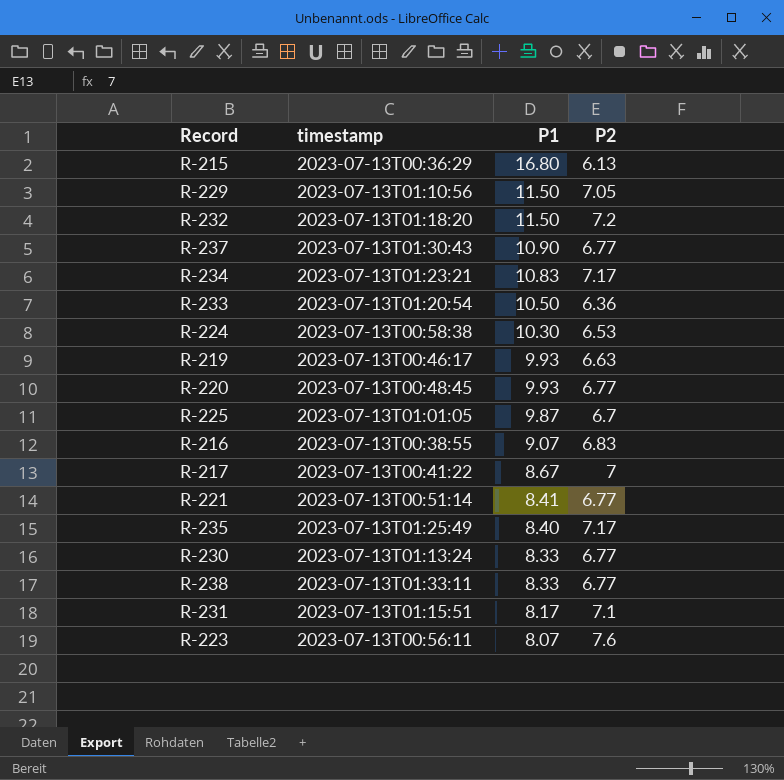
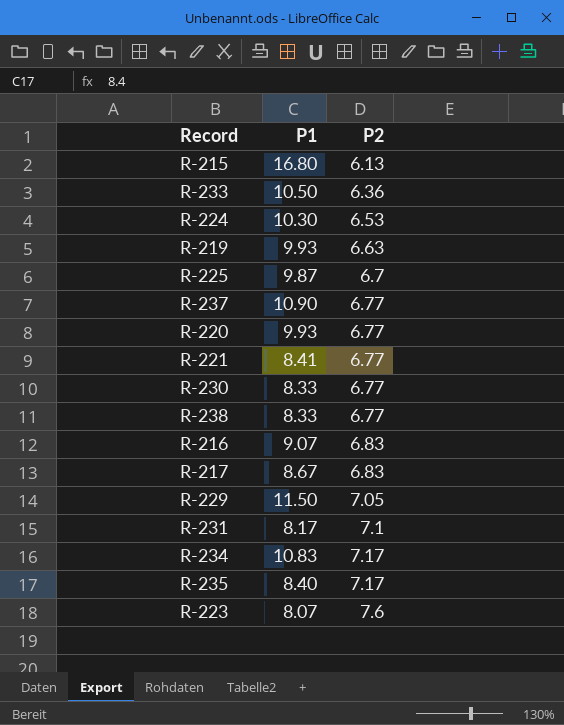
row order: P1 descending -> P2 ascending
column timestamp | position: 2 -> none
row R-232: 2023-07-13T01:18:20 | 11.50 | 7.2 -> none
R-217 | P2: 7 -> 6.83

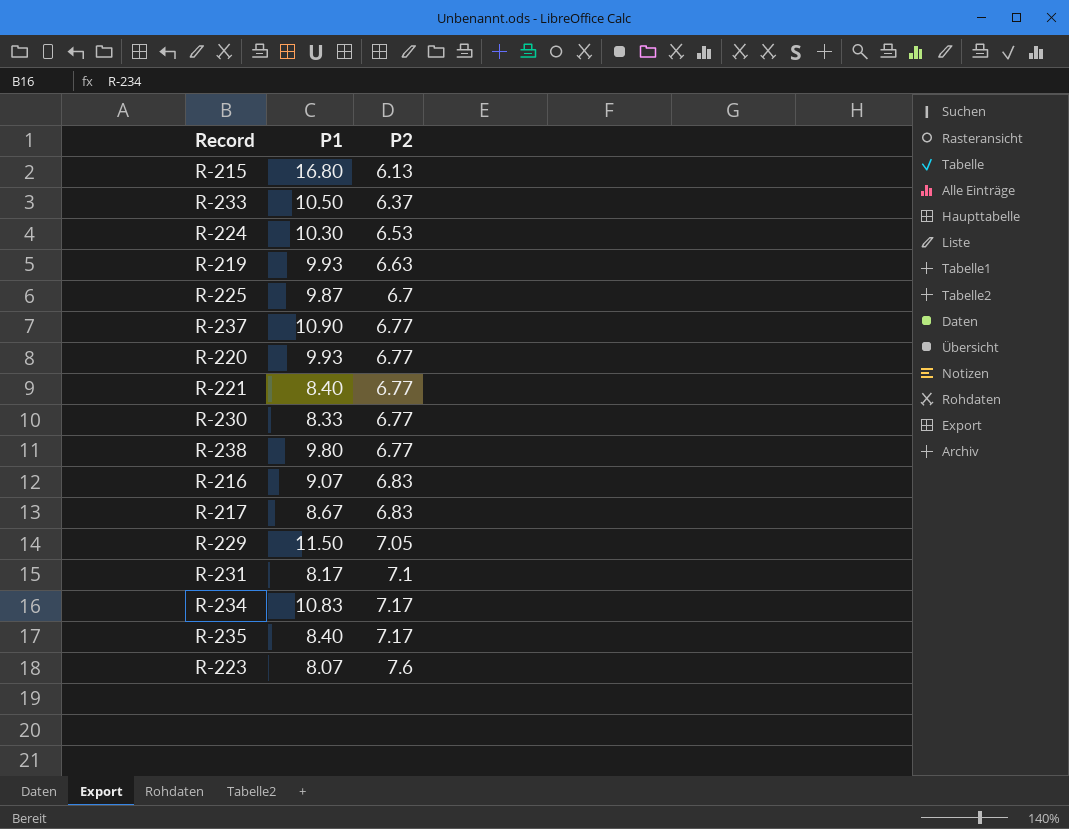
R-233 | P2: 6.36 -> 6.37
R-221 | P1: 8.41 -> 8.40
R-238 | P1: 8.33 -> 9.80

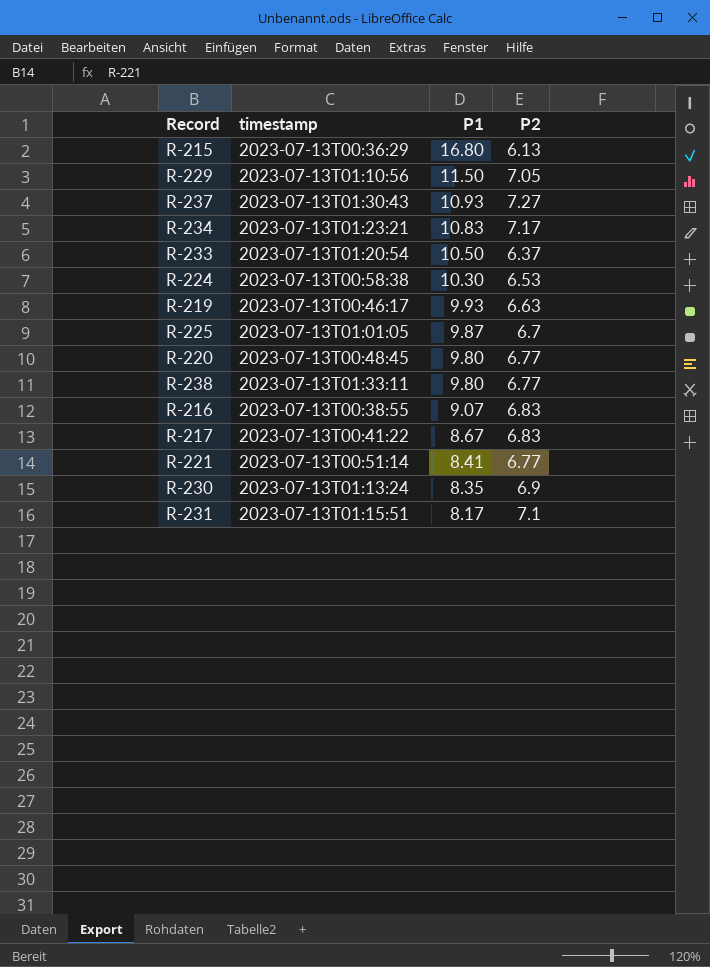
row order: P2 ascending -> P1 descending
column timestamp | position: none -> 2
row R-235: 8.40 | 7.17 -> none
row R-223: 8.07 | 7.6 -> none
R-237 | P1: 10.90 -> 10.93
R-237 | P2: 6.77 -> 7.27
R-220 | P1: 9.93 -> 9.80
R-221 | P1: 8.40 -> 8.41
R-230 | P1: 8.33 -> 8.35
R-230 | P2: 6.77 -> 6.9

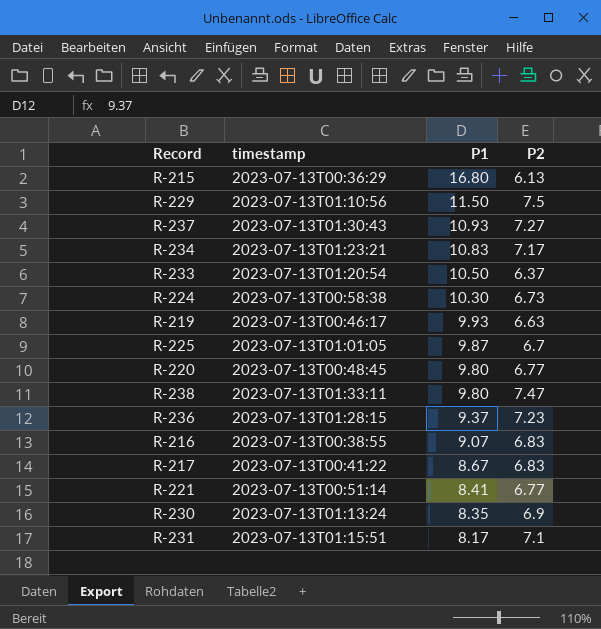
R-229 | P2: 7.05 -> 7.5
R-224 | P2: 6.53 -> 6.73
R-238 | P2: 6.77 -> 7.47
row R-236: none -> 2023-07-13T01:28:15 | 9.37 | 7.23

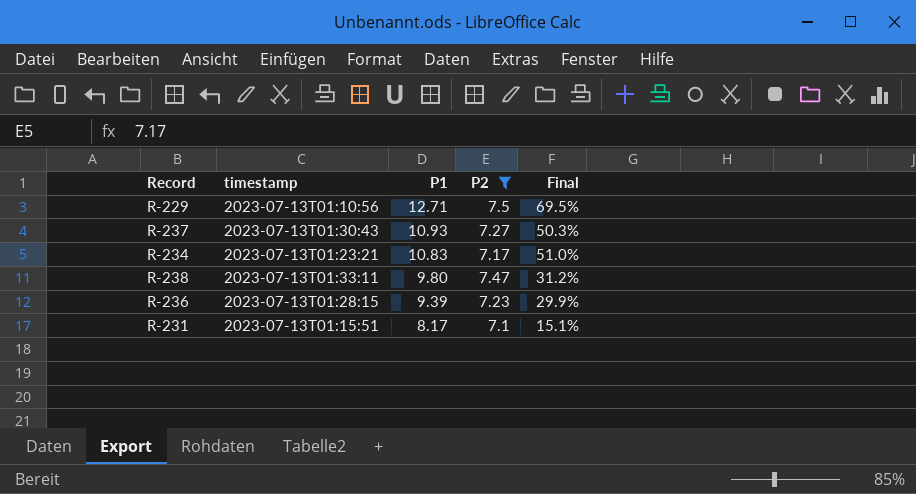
filter: none -> P2 >= 7.1
column Final | formula: none -> ([P1] - [P2]) / [P2]
R-229 | P1: 11.50 -> 12.71
R-236 | P1: 9.37 -> 9.39

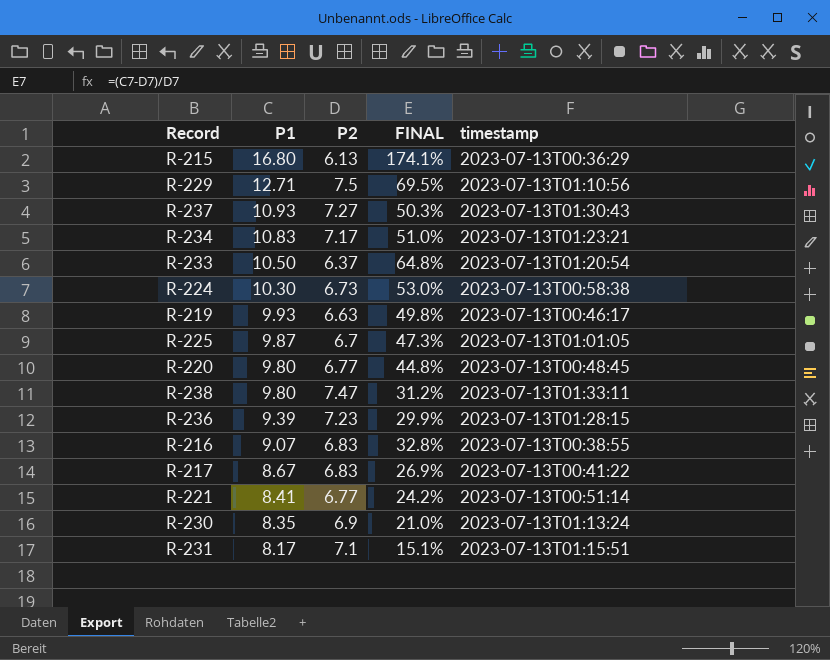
filter: P2 >= 7.1 -> none
column name: Final -> FINAL
column timestamp | position: 2 -> 5

